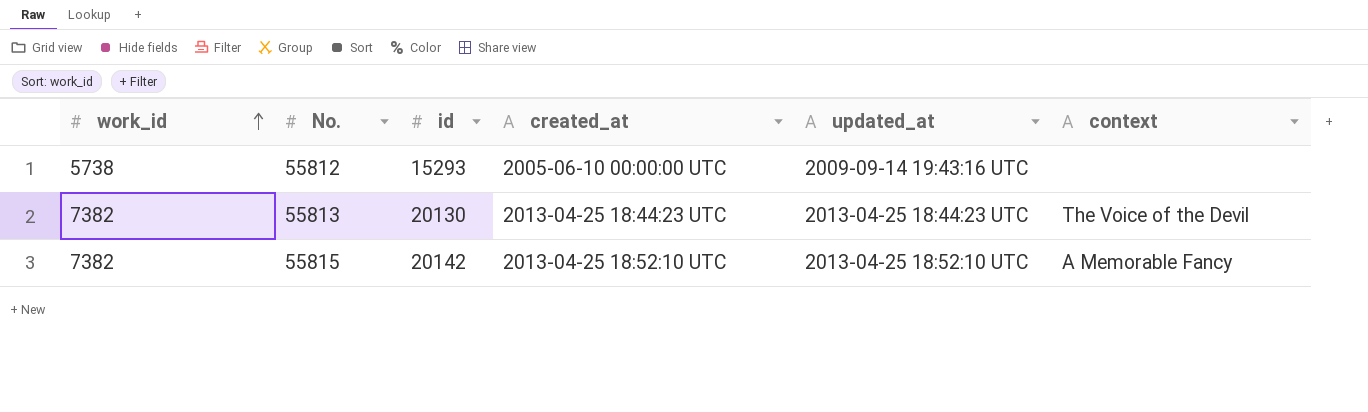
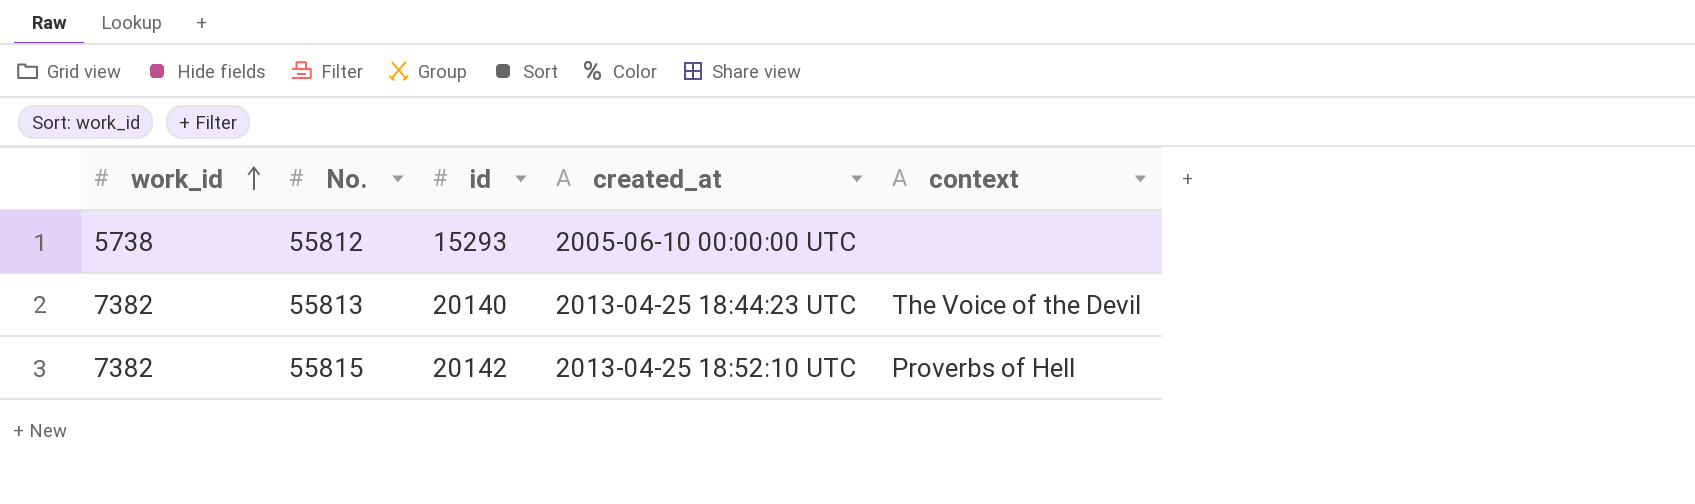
column updated_at | position: 5 -> none
55813 | id: 20130 -> 20140
55815 | context: A Memorable Fancy -> Proverbs of Hell

